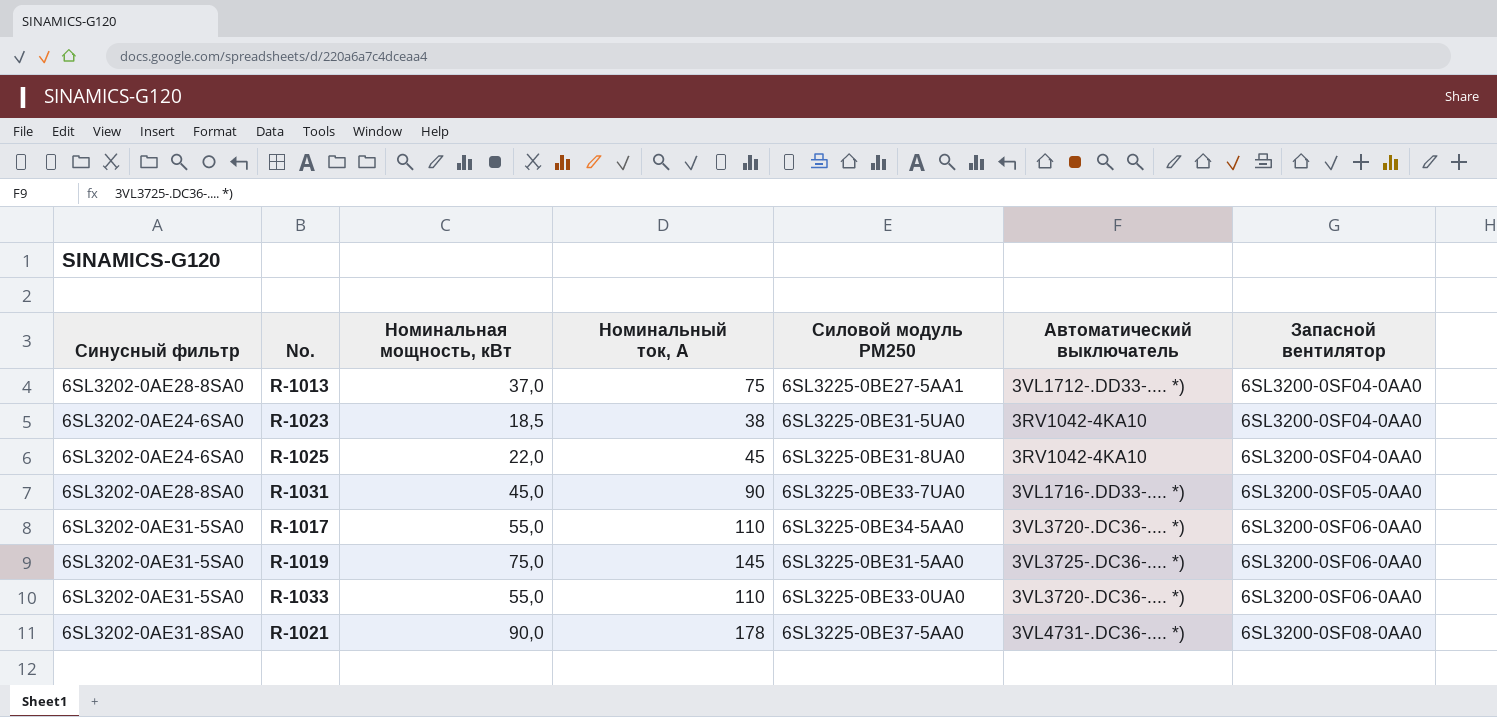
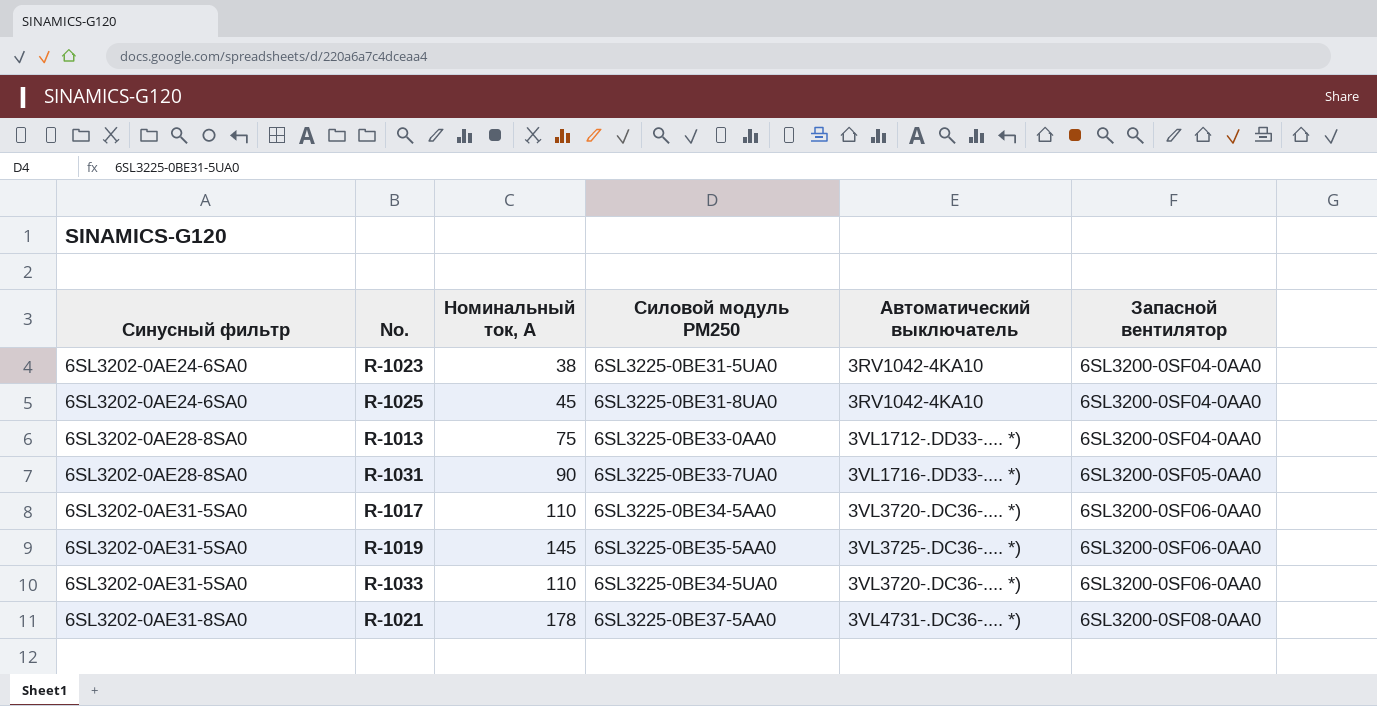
row order: Запасной вентилятор ascending -> Синусный фильтр ascending
column Номинальная мощность, кВт | position: 3 -> none
R-1013 | Силовой модуль PM250: 6SL3225-0BE27-5AA1 -> 6SL3225-0BE33-0AA0
R-1019 | Силовой модуль PM250: 6SL3225-0BE31-5AA0 -> 6SL3225-0BE35-5AA0
R-1033 | Силовой модуль PM250: 6SL3225-0BE33-0UA0 -> 6SL3225-0BE34-5UA0

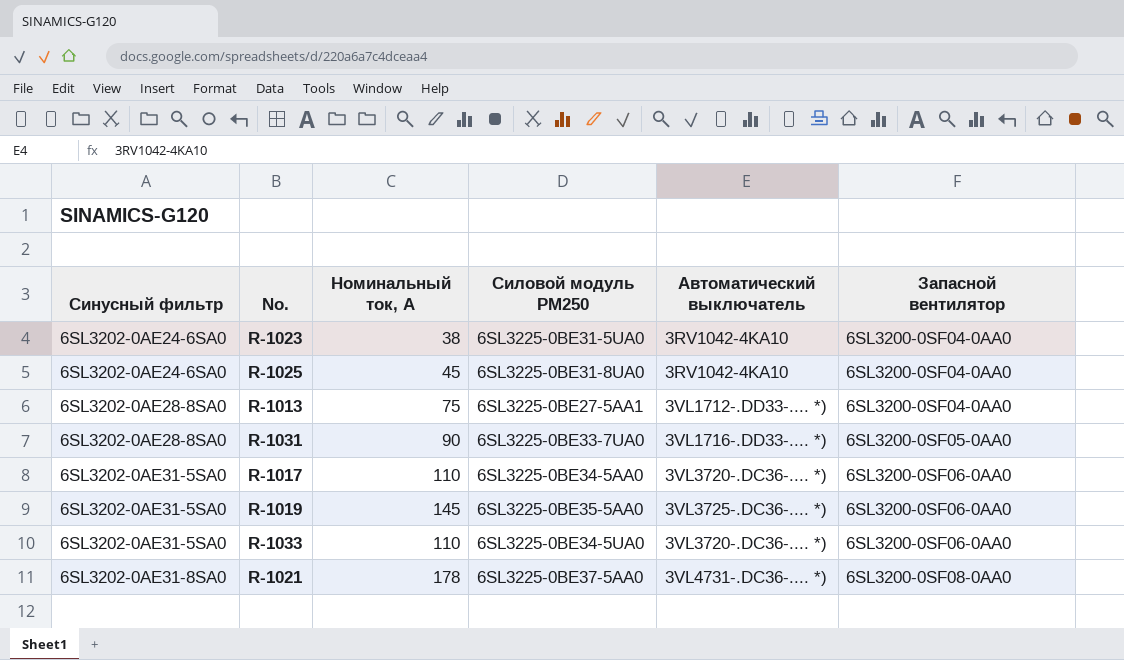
R-1013 | Силовой модуль PM250: 6SL3225-0BE33-0AA0 -> 6SL3225-0BE27-5AA1

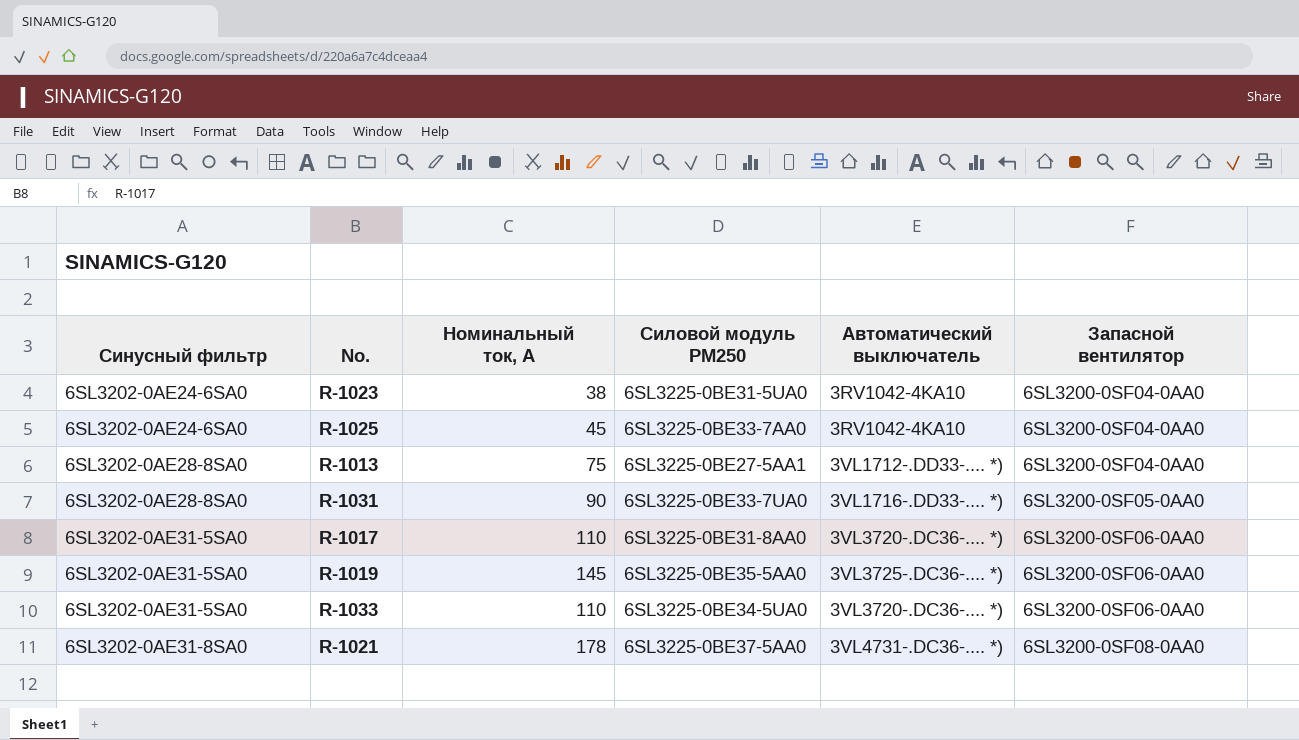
R-1025 | Силовой модуль PM250: 6SL3225-0BE31-8UA0 -> 6SL3225-0BE33-7AA0
R-1017 | Силовой модуль PM250: 6SL3225-0BE34-5AA0 -> 6SL3225-0BE31-8AA0

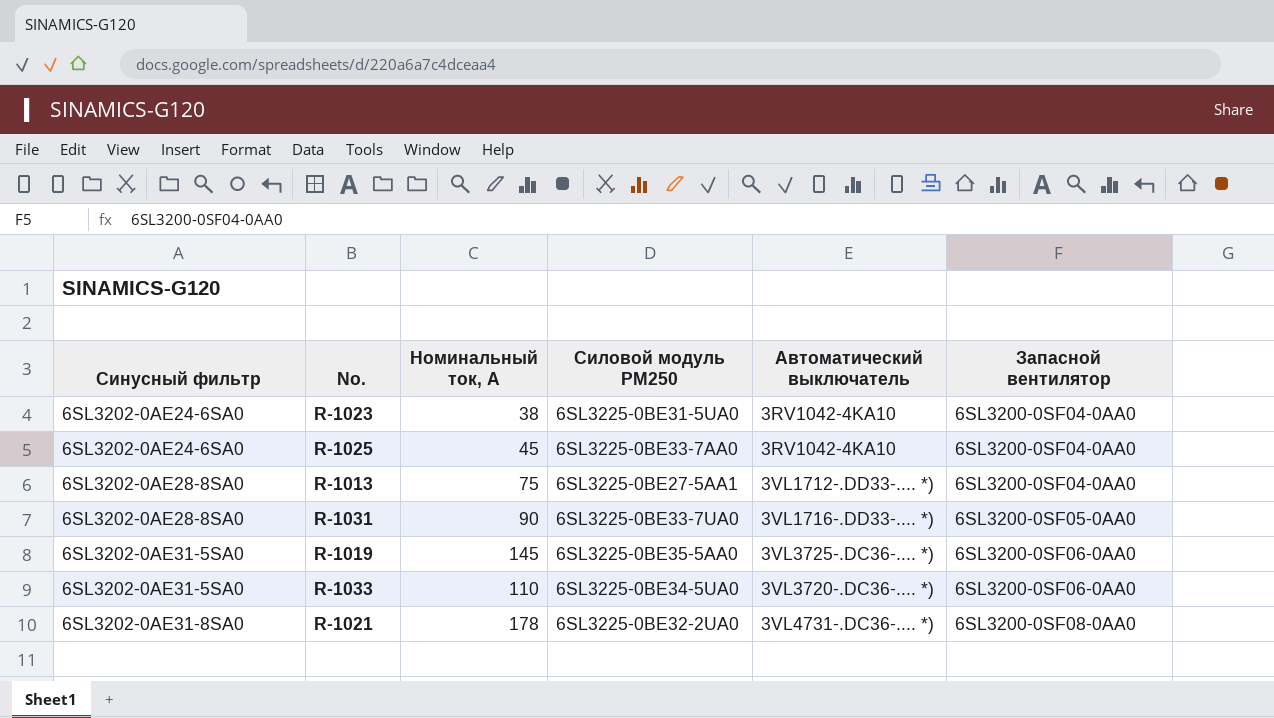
row R-1017: 6SL3202-0AE31-5SA0 | 110 | 6SL3225-0BE31-8AA0 | 3VL3720-.DC36-.... *) | 6SL3200-0SF06-0AA0 -> none
R-1021 | Силовой модуль PM250: 6SL3225-0BE37-5AA0 -> 6SL3225-0BE32-2UA0

